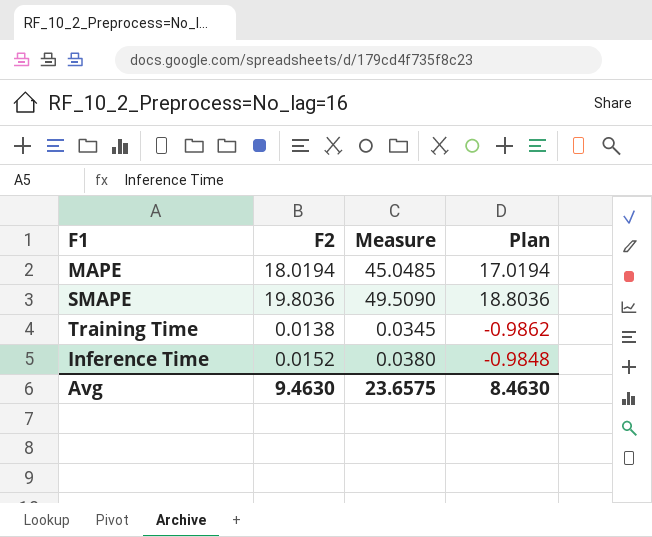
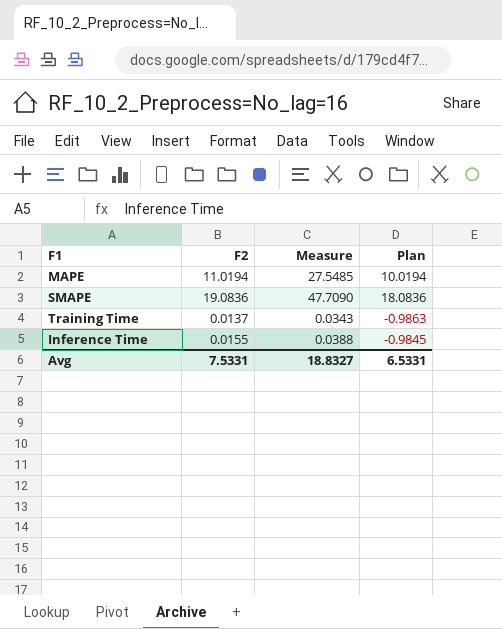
MAPE | F2: 18.0194 -> 11.0194
MAPE | Measure: 45.0485 -> 27.5485
MAPE | Plan: 17.0194 -> 10.0194
SMAPE | F2: 19.8036 -> 19.0836
SMAPE | Measure: 49.5090 -> 47.7090
SMAPE | Plan: 18.8036 -> 18.0836
Training Time | F2: 0.0138 -> 0.0137
Training Time | Measure: 0.0345 -> 0.0343
Training Time | Plan: -0.9862 -> -0.9863
Inference Time | F2: 0.0152 -> 0.0155
Inference Time | Measure: 0.0380 -> 0.0388
Inference Time | Plan: -0.9848 -> -0.9845
Avg | F2: 9.4630 -> 7.5331
Avg | Measure: 23.6575 -> 18.8327
Avg | Plan: 8.4630 -> 6.5331

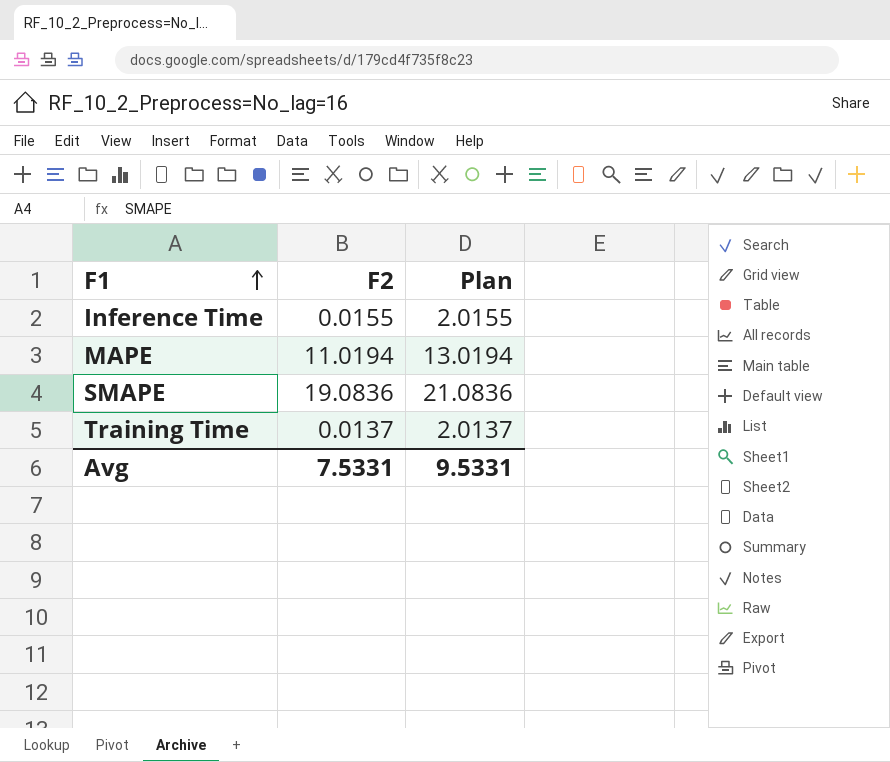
row order: none -> F1 ascending
column Measure | formula: [F2] * 2.5 -> none
column Plan | formula: [F2] - 1 -> [F2] + 2
Avg | Plan: 6.5331 -> 9.5331

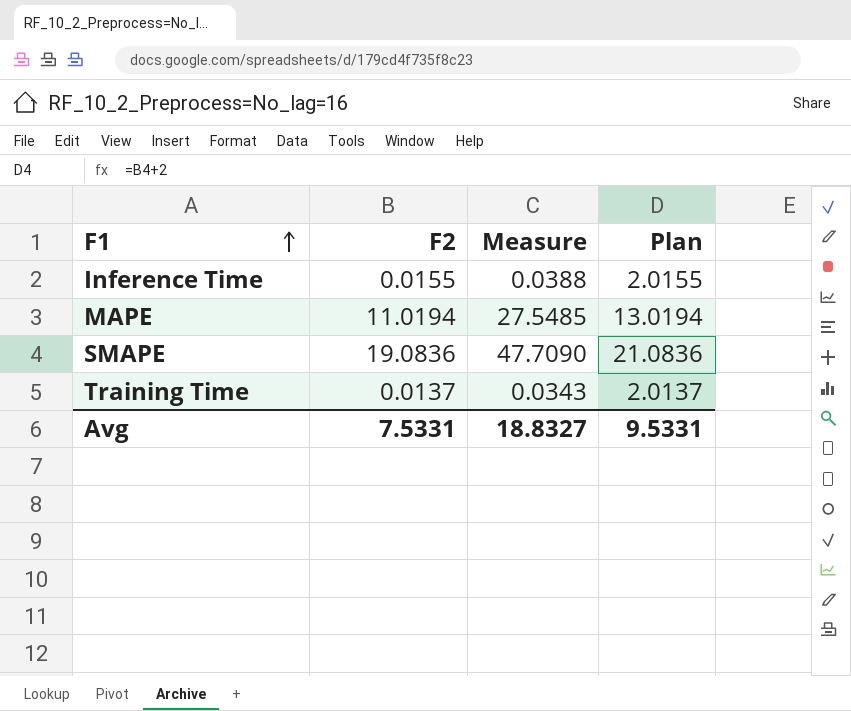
column Measure | formula: none -> [F2] * 2.5

